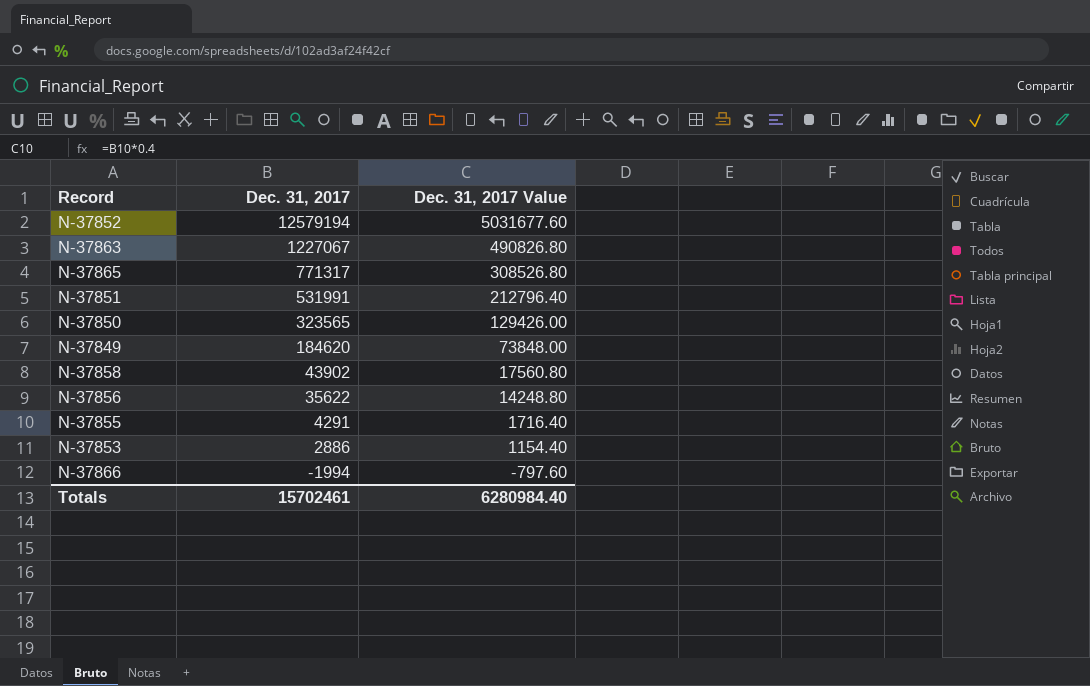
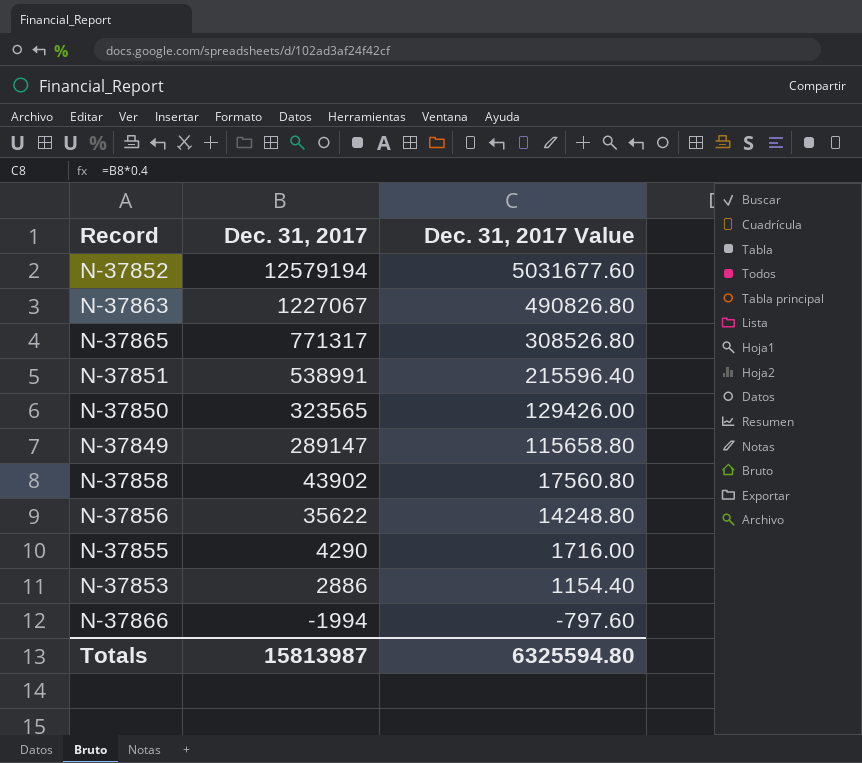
N-37851 | Dec. 31, 2017: 531991 -> 538991
N-37851 | Dec. 31, 2017 Value: 212796.40 -> 215596.40
N-37849 | Dec. 31, 2017: 184620 -> 289147
N-37849 | Dec. 31, 2017 Value: 73848.00 -> 115658.80
N-37855 | Dec. 31, 2017: 4291 -> 4290
N-37855 | Dec. 31, 2017 Value: 1716.40 -> 1716.00
Totals | Dec. 31, 2017: 15702461 -> 15813987
Totals | Dec. 31, 2017 Value: 6280984.40 -> 6325594.80

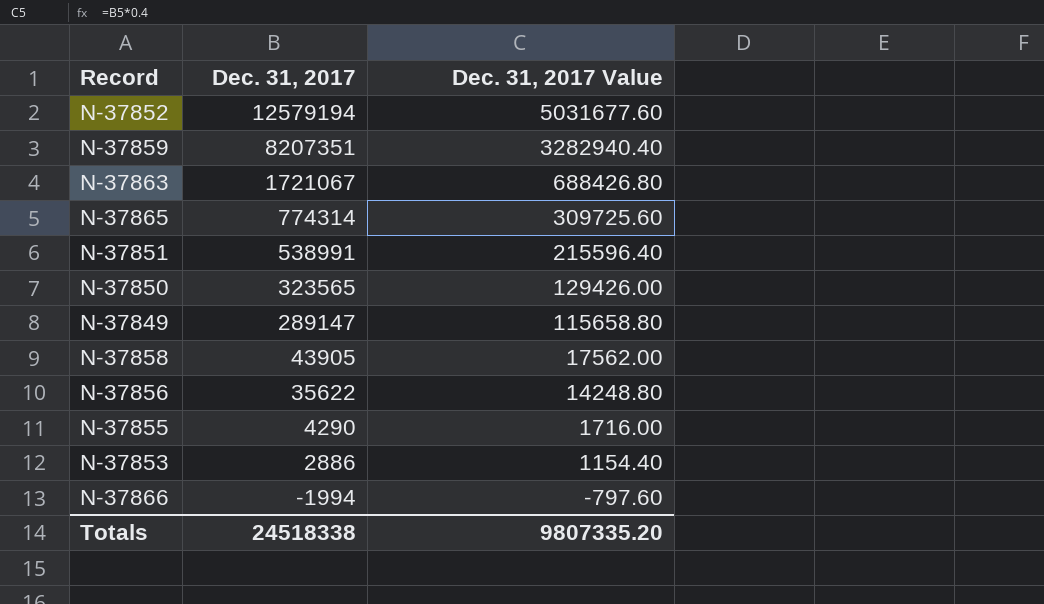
row N-37859: none -> 8207351 | 3282940.40
N-37863 | Dec. 31, 2017: 1227067 -> 1721067
N-37863 | Dec. 31, 2017 Value: 490826.80 -> 688426.80
N-37865 | Dec. 31, 2017: 771317 -> 774314
N-37865 | Dec. 31, 2017 Value: 308526.80 -> 309725.60
N-37858 | Dec. 31, 2017: 43902 -> 43905
N-37858 | Dec. 31, 2017 Value: 17560.80 -> 17562.00
Totals | Dec. 31, 2017: 15813987 -> 24518338
Totals | Dec. 31, 2017 Value: 6325594.80 -> 9807335.20

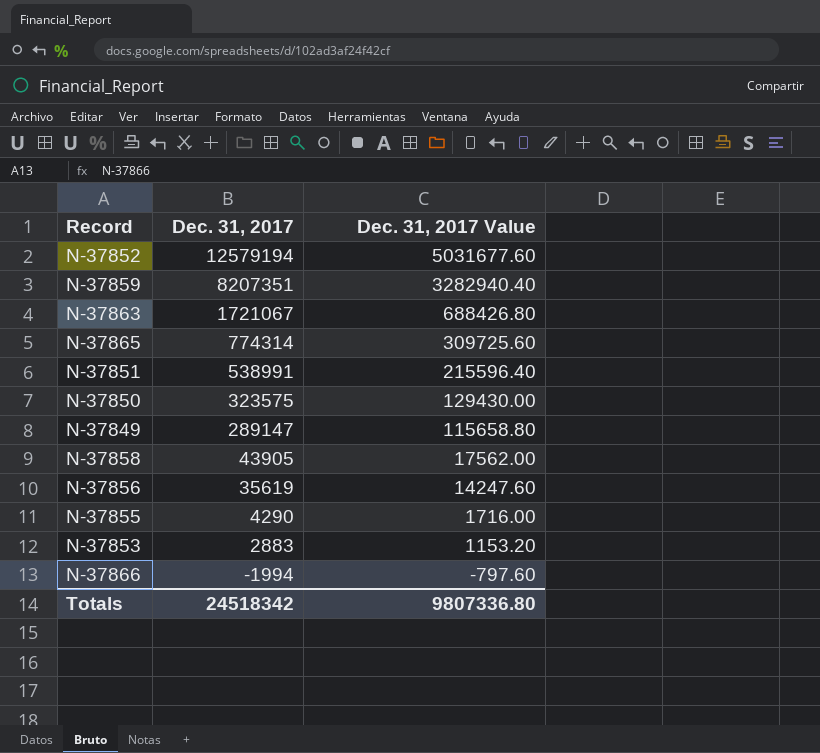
N-37850 | Dec. 31, 2017: 323565 -> 323575
N-37850 | Dec. 31, 2017 Value: 129426.00 -> 129430.00
N-37856 | Dec. 31, 2017: 35622 -> 35619
N-37856 | Dec. 31, 2017 Value: 14248.80 -> 14247.60
N-37853 | Dec. 31, 2017: 2886 -> 2883
N-37853 | Dec. 31, 2017 Value: 1154.40 -> 1153.20
Totals | Dec. 31, 2017: 24518338 -> 24518342
Totals | Dec. 31, 2017 Value: 9807335.20 -> 9807336.80

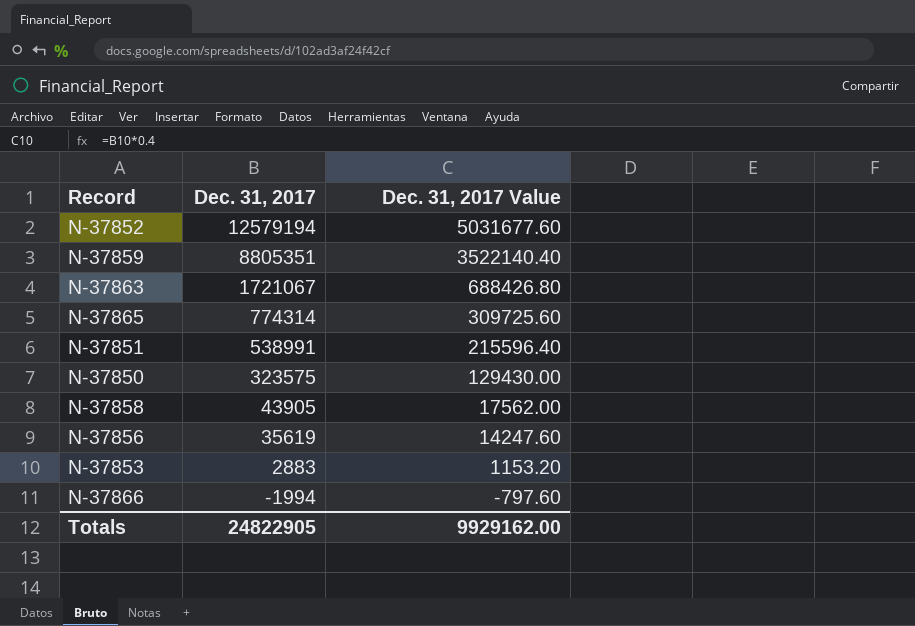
row N-37849: 289147 | 115658.80 -> none
row N-37855: 4290 | 1716.00 -> none
N-37859 | Dec. 31, 2017: 8207351 -> 8805351
N-37859 | Dec. 31, 2017 Value: 3282940.40 -> 3522140.40
Totals | Dec. 31, 2017: 24518342 -> 24822905
Totals | Dec. 31, 2017 Value: 9807336.80 -> 9929162.00

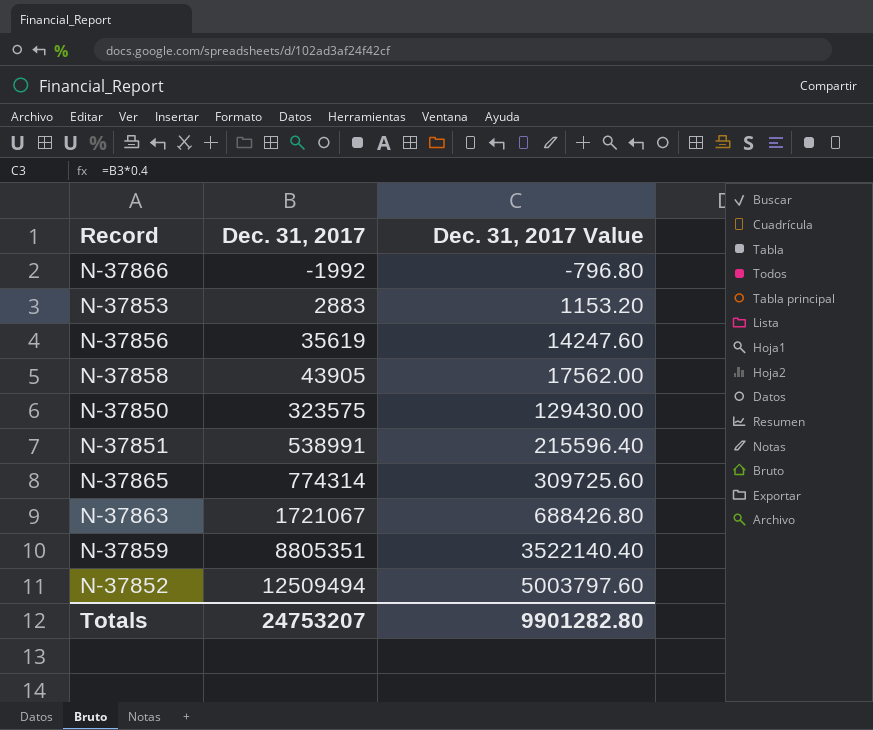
row order: Dec. 31, 2017 descending -> Dec. 31, 2017 ascending
N-37866 | Dec. 31, 2017: -1994 -> -1992
N-37866 | Dec. 31, 2017 Value: -797.60 -> -796.80
N-37852 | Dec. 31, 2017: 12579194 -> 12509494
N-37852 | Dec. 31, 2017 Value: 5031677.60 -> 5003797.60
Totals | Dec. 31, 2017: 24822905 -> 24753207
Totals | Dec. 31, 2017 Value: 9929162.00 -> 9901282.80

